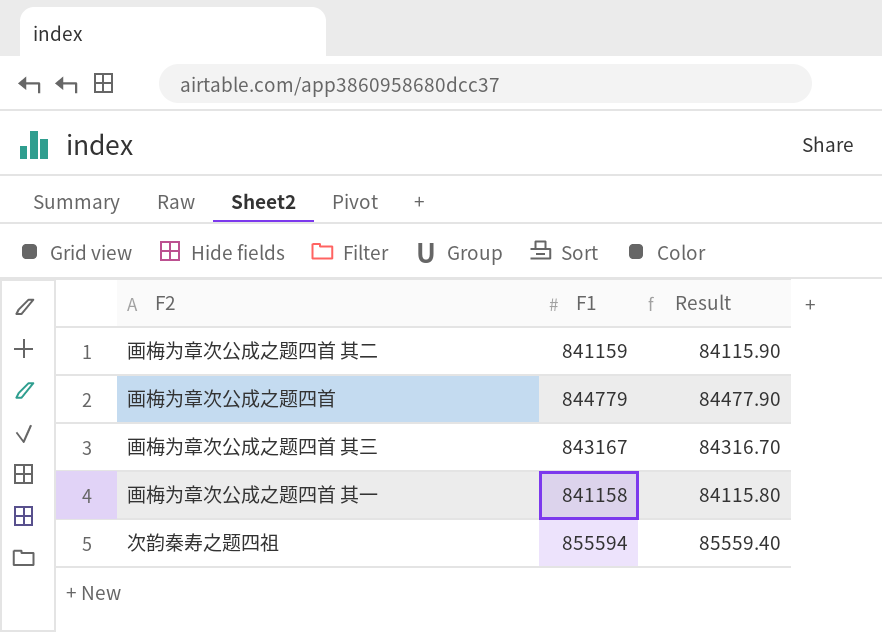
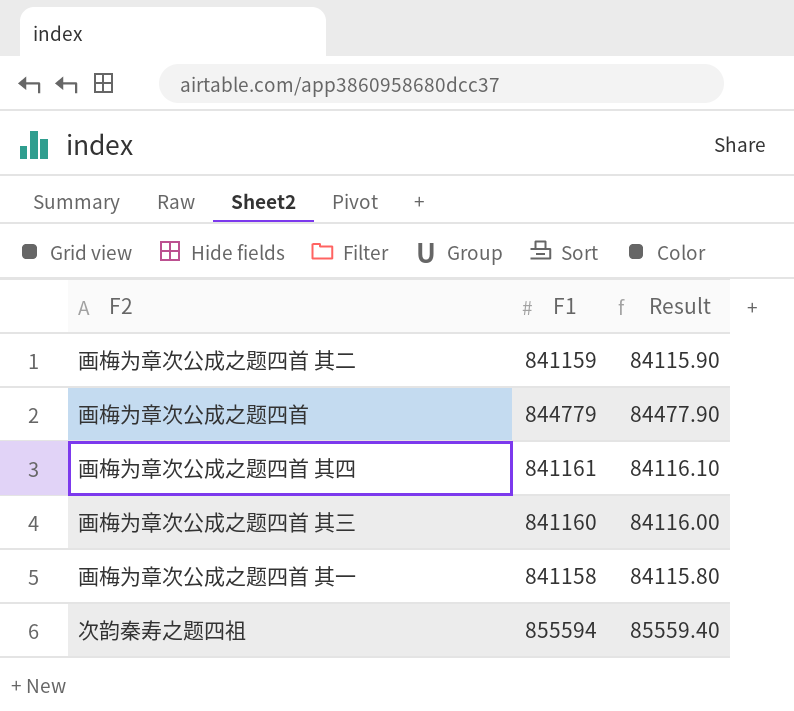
row 画梅为章次公成之题四首 其四: none -> 841161 | 84116.10
画梅为章次公成之题四首 其三 | F1: 843167 -> 841160
画梅为章次公成之题四首 其三 | Result: 84316.70 -> 84116.00

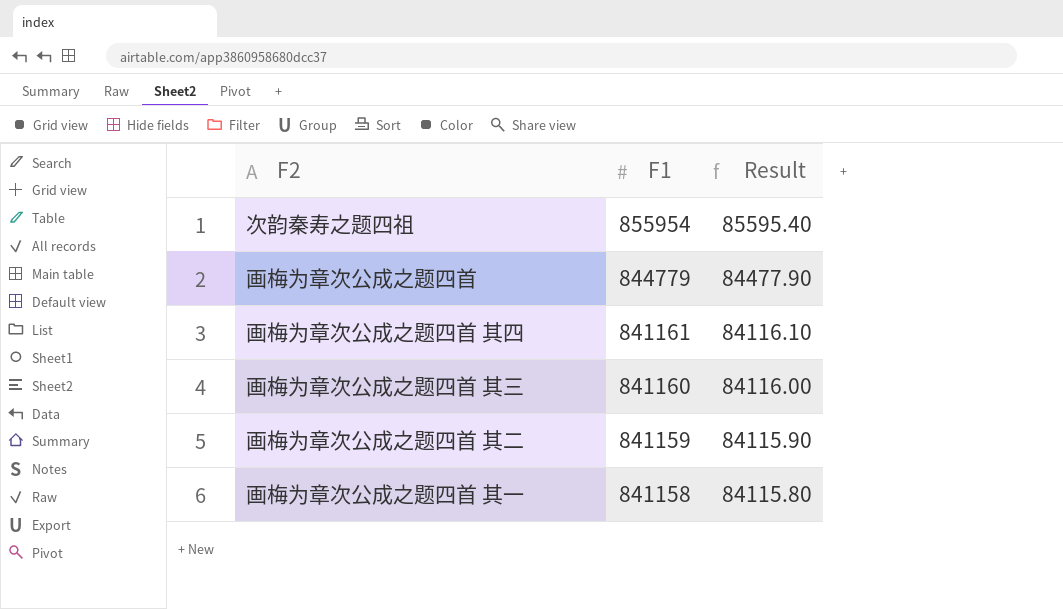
row order: none -> F1 descending
次韵秦寿之题四祖 | F1: 855594 -> 855954
次韵秦寿之题四祖 | Result: 85559.40 -> 85595.40

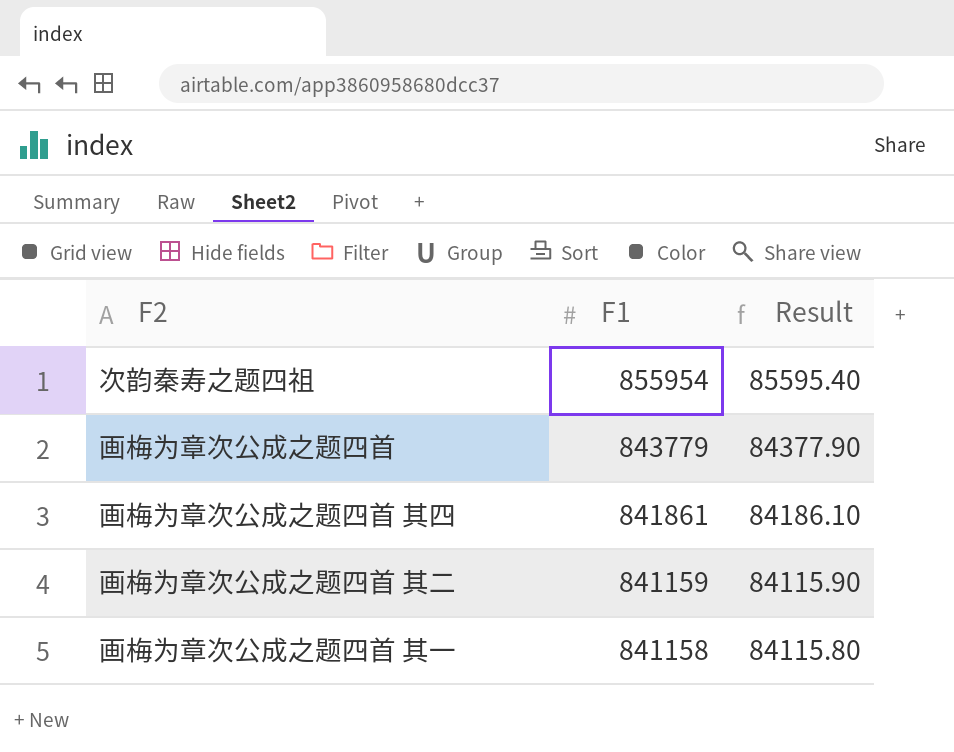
row 画梅为章次公成之题四首 其三: 841160 | 84116.00 -> none
画梅为章次公成之题四首 | F1: 844779 -> 843779
画梅为章次公成之题四首 | Result: 84477.90 -> 84377.90
画梅为章次公成之题四首 其四 | F1: 841161 -> 841861
画梅为章次公成之题四首 其四 | Result: 84116.10 -> 84186.10

